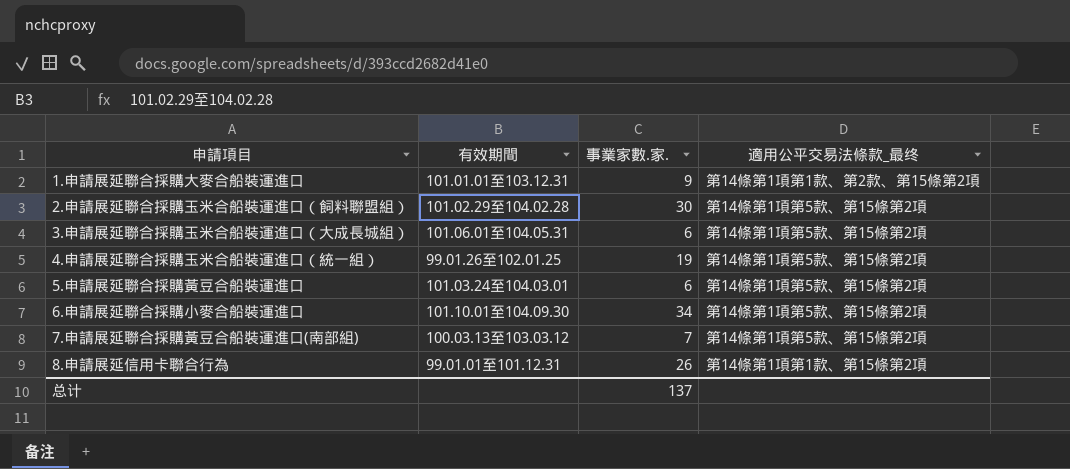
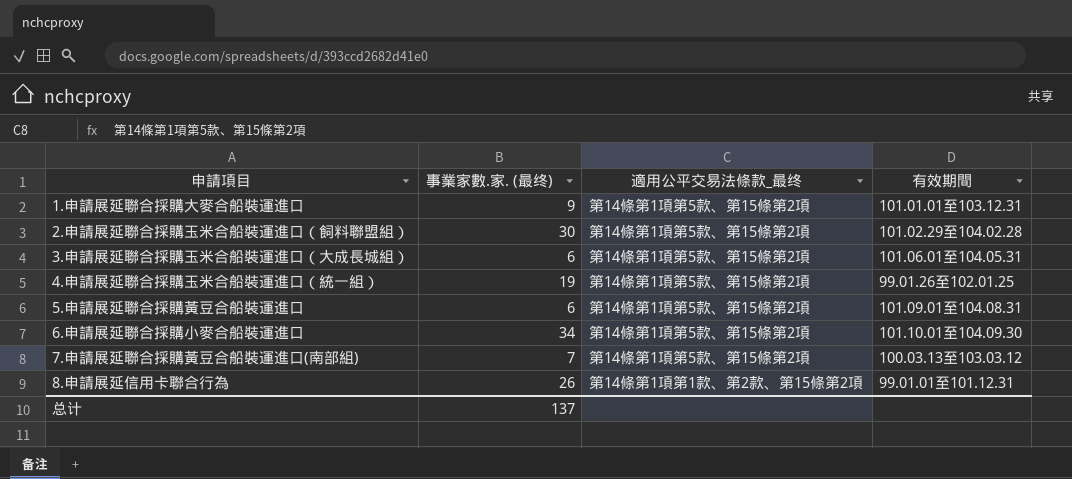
column name: 事業家數.家. -> 事業家數.家. (最终)
column 有效期間 | position: 2 -> 4
1.申請展延聯合採購大麥合船裝運進口 | 適用公平交易法條款_最终: 第14條第1項第1款、第2款、第15條第2項 -> 第14條第1項第5款、第15條第2項
5.申請展延聯合採購黃豆合船裝運進口 | 有效期間: 101.03.24至104.03.01 -> 101.09.01至104.08.31
8.申請展延信用卡聯合行為 | 適用公平交易法條款_最终: 第14條第1項第1款、第15條第2項 -> 第14條第1項第1款、第2款、第15條第2項

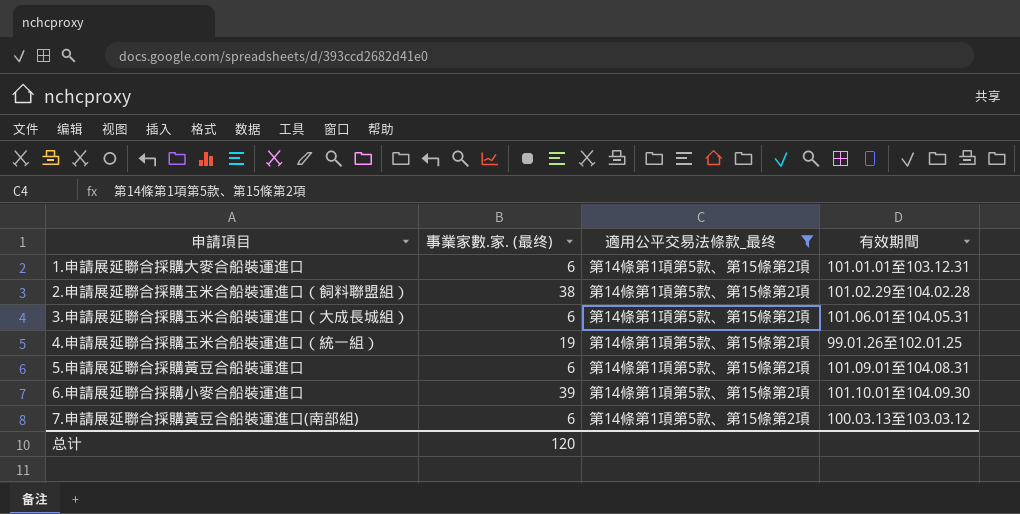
filter: none -> 適用公平交易法條款_最终 = 第14條第1項第5款、第15條第2項
1.申請展延聯合採購大麥合船裝運進口 | 事業家數.家. (最终): 9 -> 6
2.申請展延聯合採購玉米合船裝運進口（飼料聯盟組） | 事業家數.家. (最终): 30 -> 38
6.申請展延聯合採購小麥合船裝運進口 | 事業家數.家. (最终): 34 -> 39
7.申請展延聯合採購黃豆合船裝運進口(南部組) | 事業家數.家. (最终): 7 -> 6
总计 | 事業家數.家. (最终): 137 -> 120

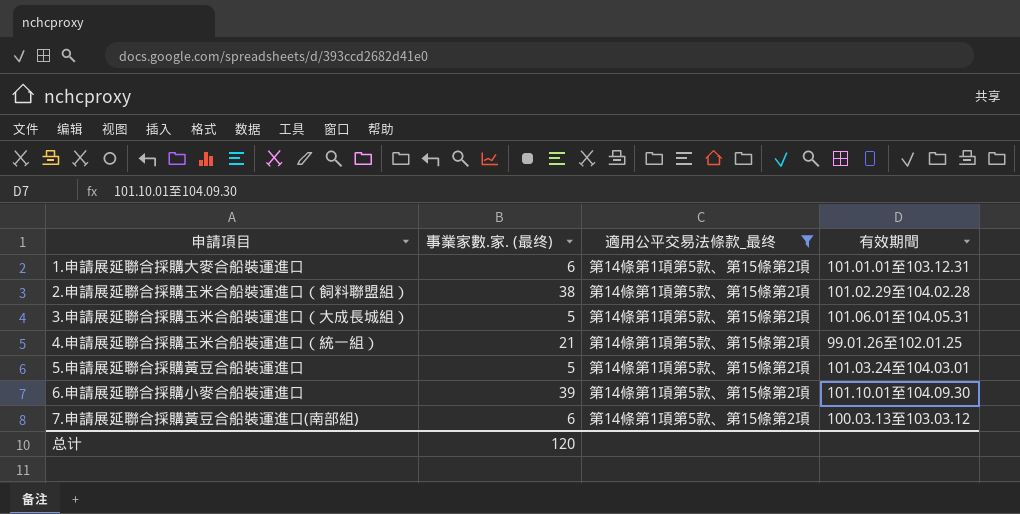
3.申請展延聯合採購玉米合船裝運進口（大成長城組） | 事業家數.家. (最终): 6 -> 5
4.申請展延聯合採購玉米合船裝運進口（統一組） | 事業家數.家. (最终): 19 -> 21
5.申請展延聯合採購黃豆合船裝運進口 | 事業家數.家. (最终): 6 -> 5
5.申請展延聯合採購黃豆合船裝運進口 | 有效期間: 101.09.01至104.08.31 -> 101.03.24至104.03.01

